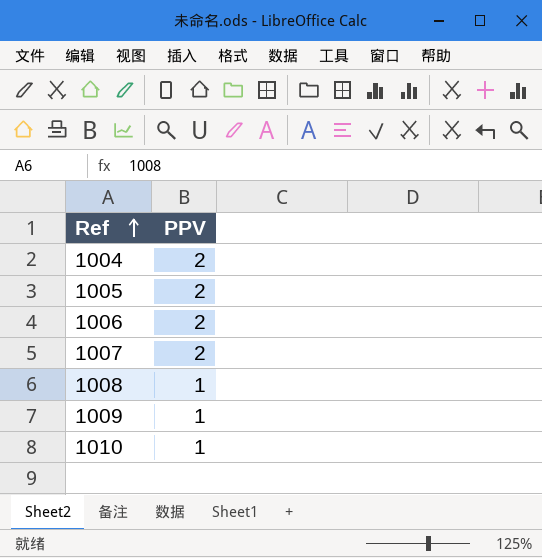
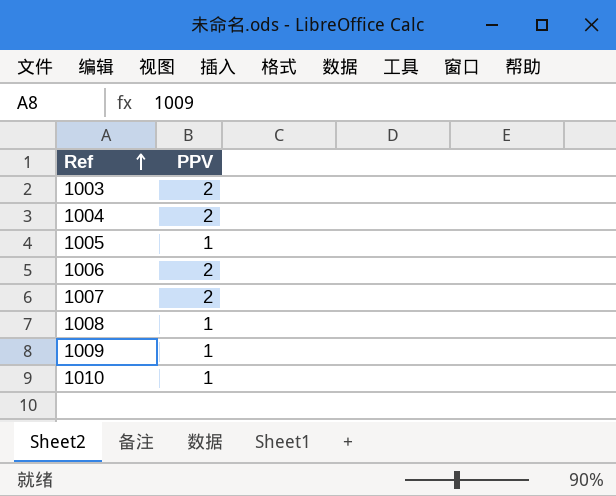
row 1003: none -> 2
1005 | PPV: 2 -> 1

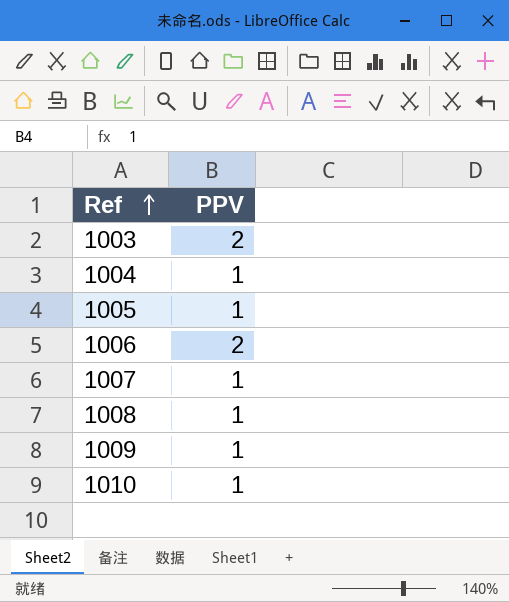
1004 | PPV: 2 -> 1
1007 | PPV: 2 -> 1

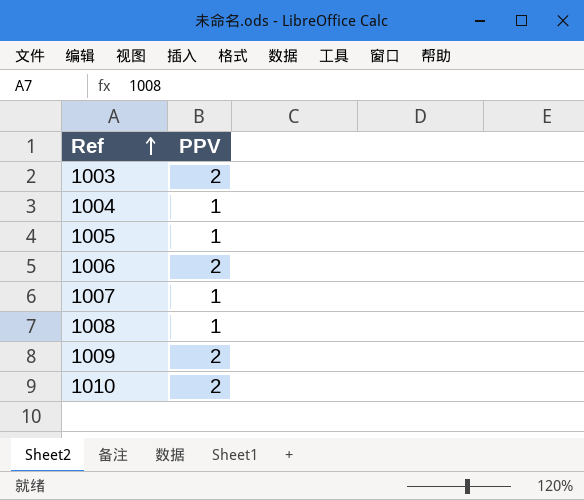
1009 | PPV: 1 -> 2
1010 | PPV: 1 -> 2

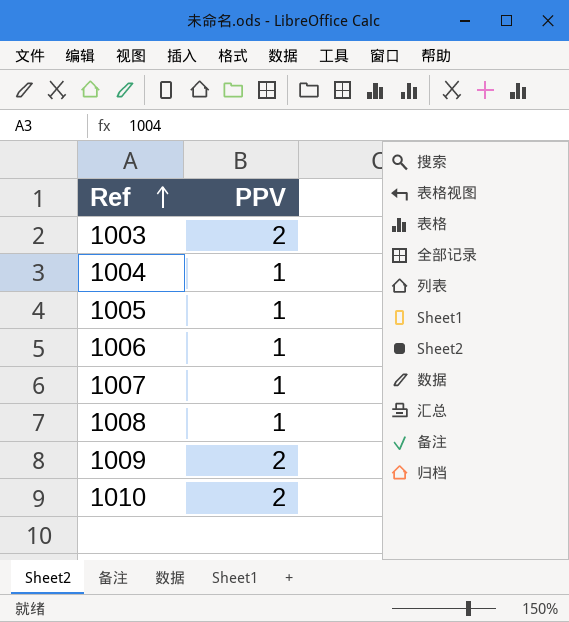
1006 | PPV: 2 -> 1

